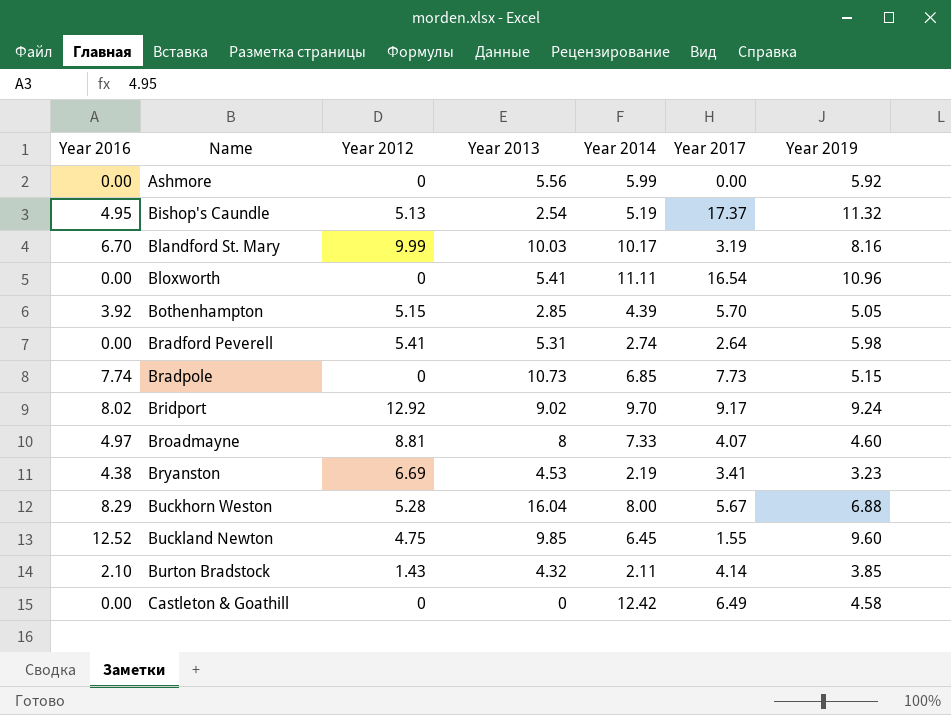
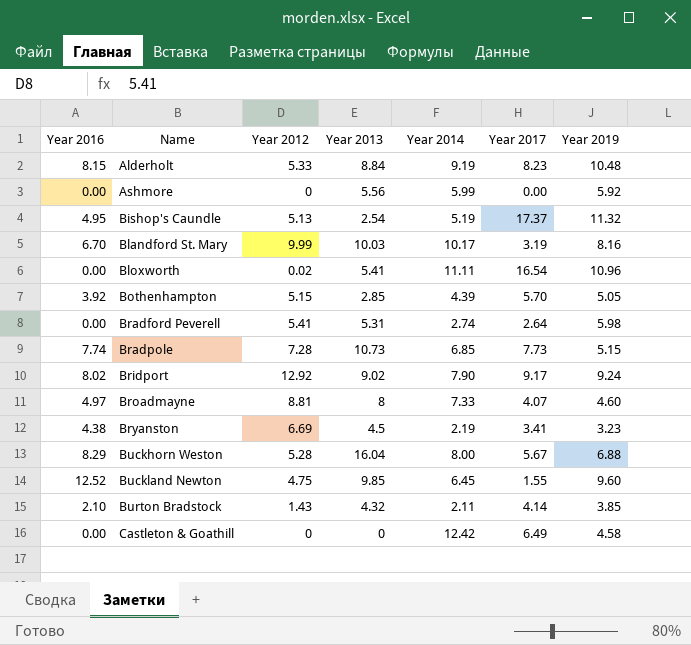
row Alderholt: none -> 8.15 | 5.33 | 8.84 | 9.19 | 8.23 | 10.48
Bloxworth | Year 2012: 0 -> 0.02
Bradpole | Year 2012: 0 -> 7.28
Bridport | Year 2014: 9.70 -> 7.90
Bryanston | Year 2013: 4.53 -> 4.5

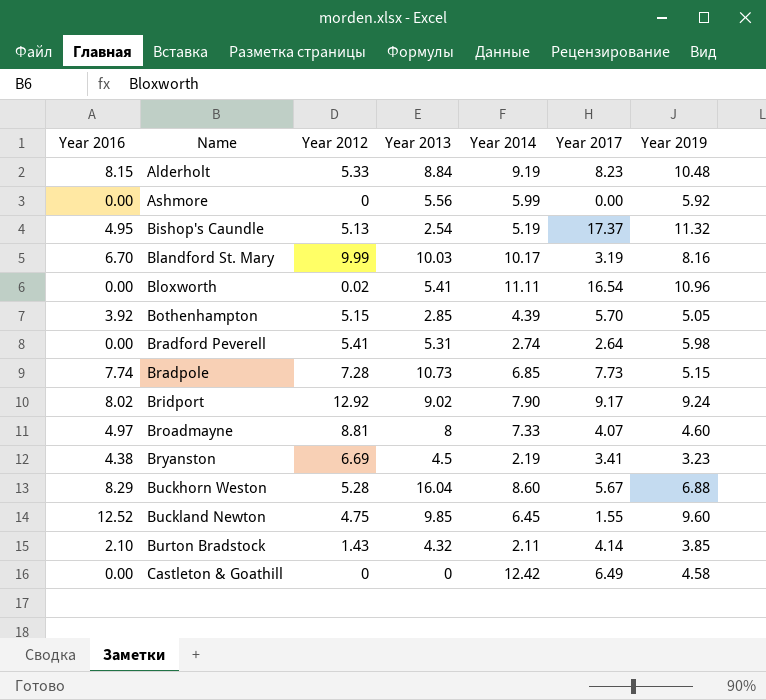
Buckhorn Weston | Year 2014: 8.00 -> 8.60

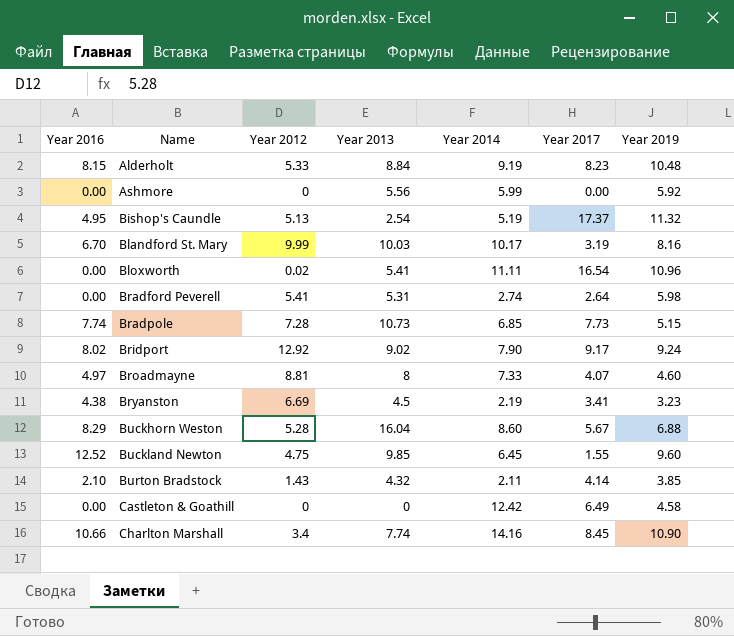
row Bothenhampton: 3.92 | 5.15 | 2.85 | 4.39 | 5.70 | 5.05 -> none
row Charlton Marshall: none -> 10.66 | 3.4 | 7.74 | 14.16 | 8.45 | 10.90

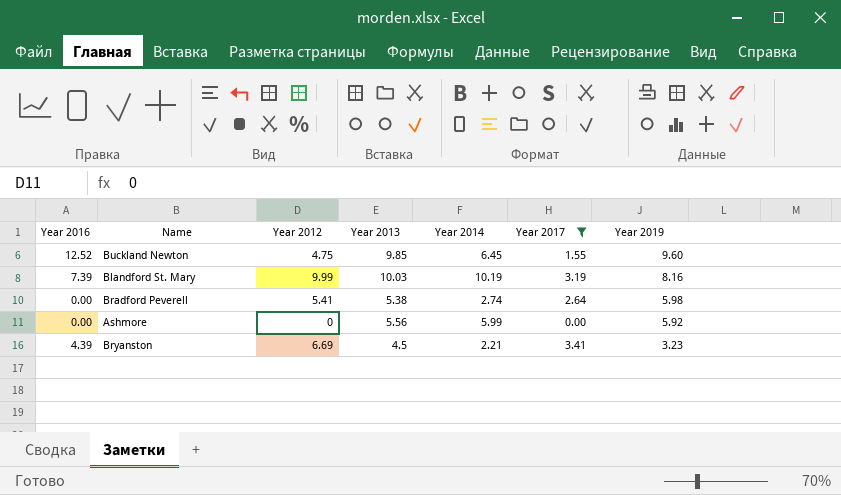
filter: none -> Year 2017 <= 3.41
row order: Name ascending -> Year 2019 descending
Blandford St. Mary | Year 2016: 6.70 -> 7.39
Blandford St. Mary | Year 2014: 10.17 -> 10.19
Bradford Peverell | Year 2013: 5.31 -> 5.38
Bryanston | Year 2016: 4.38 -> 4.39
Bryanston | Year 2014: 2.19 -> 2.21

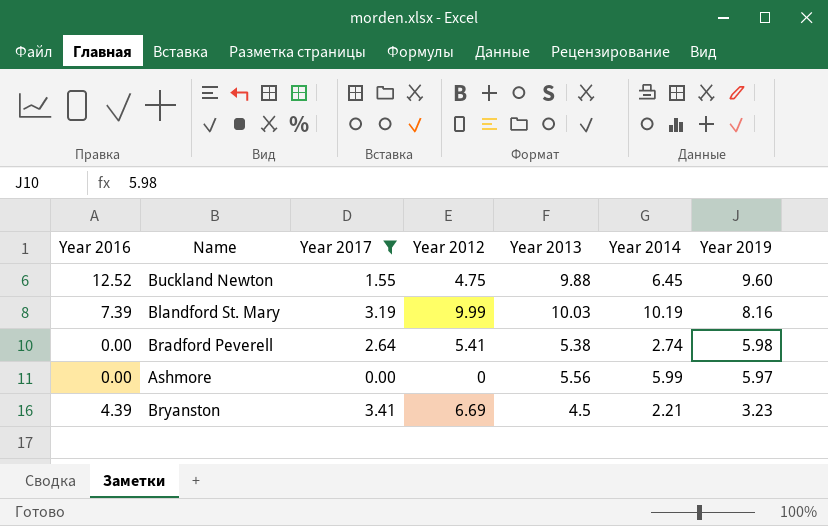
column Year 2017 | position: 6 -> 3
Buckland Newton | Year 2013: 9.85 -> 9.88
Ashmore | Year 2019: 5.92 -> 5.97

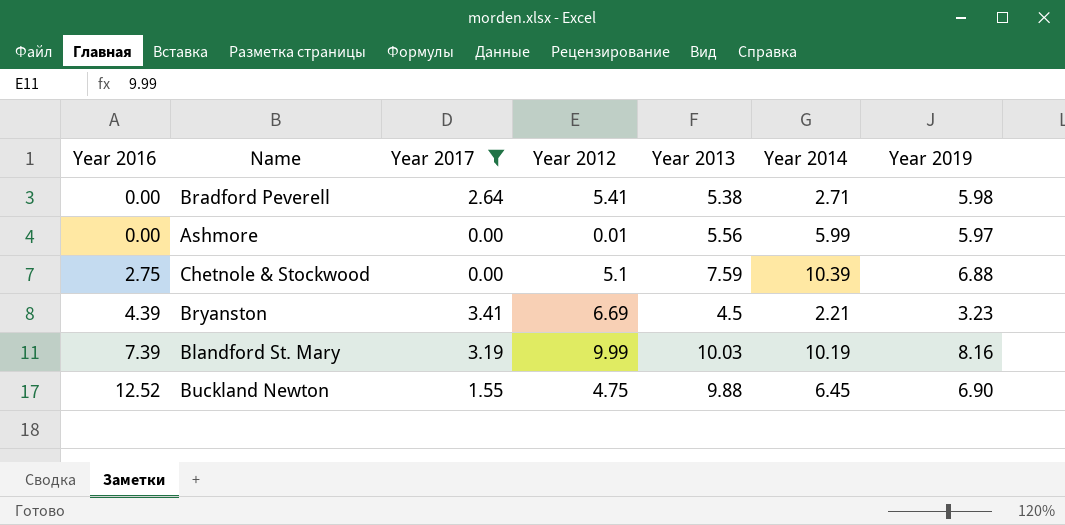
row order: Year 2019 descending -> Year 2016 ascending
Bradford Peverell | Year 2014: 2.74 -> 2.71
Ashmore | Year 2012: 0 -> 0.01
row Chetnole & Stockwood: none -> 2.75 | 0.00 | 5.1 | 7.59 | 10.39 | 6.88
Buckland Newton | Year 2019: 9.60 -> 6.90

